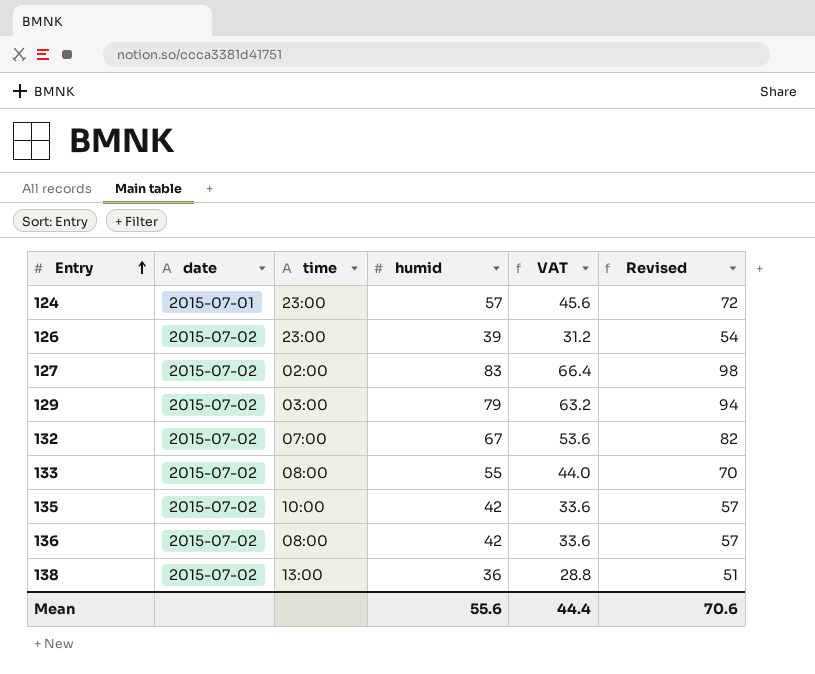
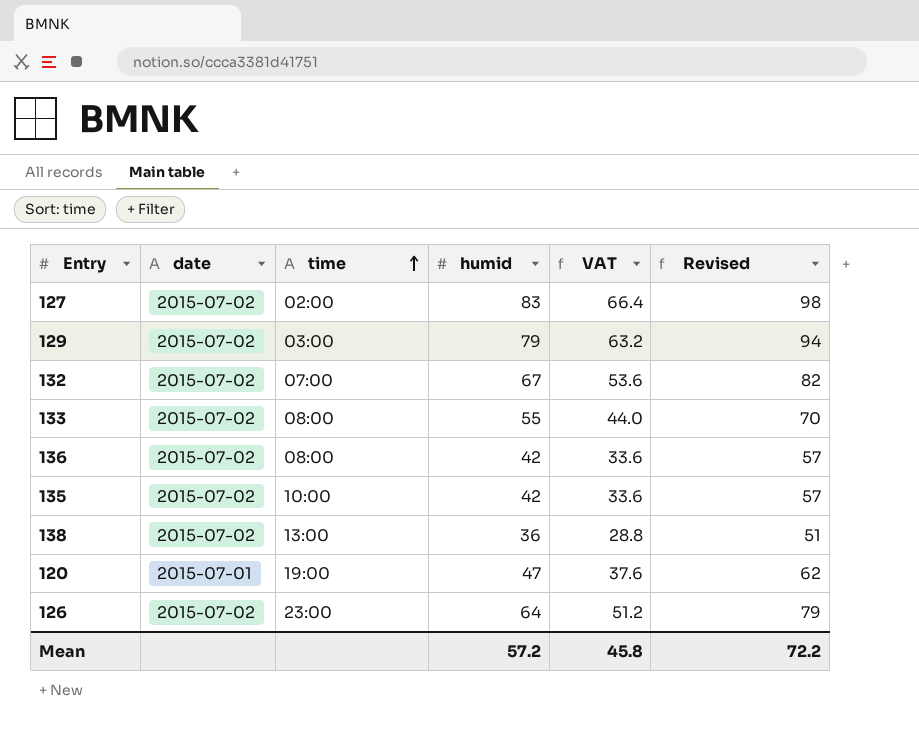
row order: Entry ascending -> time ascending
row 124: 2015-07-01 | 23:00 | 57 | 45.6 | 72 -> none
row 120: none -> 2015-07-01 | 19:00 | 47 | 37.6 | 62
126 | humid: 39 -> 64
126 | VAT: 31.2 -> 51.2
126 | Revised: 54 -> 79
Mean | humid: 55.6 -> 57.2
Mean | VAT: 44.4 -> 45.8
Mean | Revised: 70.6 -> 72.2

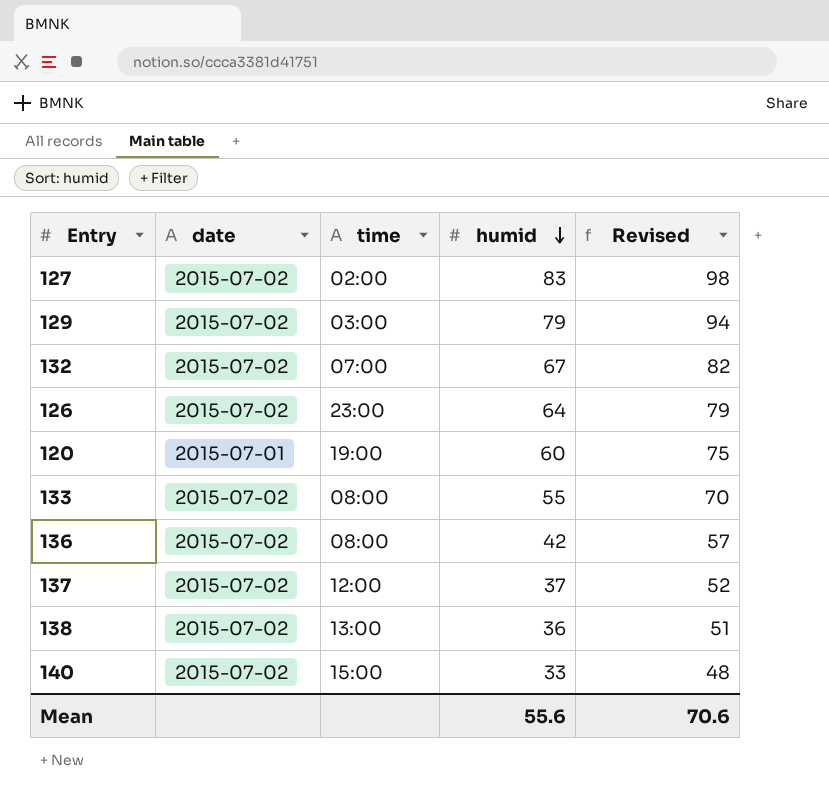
row order: time ascending -> humid descending
column VAT | formula: [humid] * 0.8 -> none
row 135: 2015-07-02 | 10:00 | 42 | 33.6 | 57 -> none
120 | humid: 47 -> 60
120 | Revised: 62 -> 75
row 137: none -> 2015-07-02 | 12:00 | 37 | 52
row 140: none -> 2015-07-02 | 15:00 | 33 | 48
Mean | humid: 57.2 -> 55.6
Mean | Revised: 72.2 -> 70.6

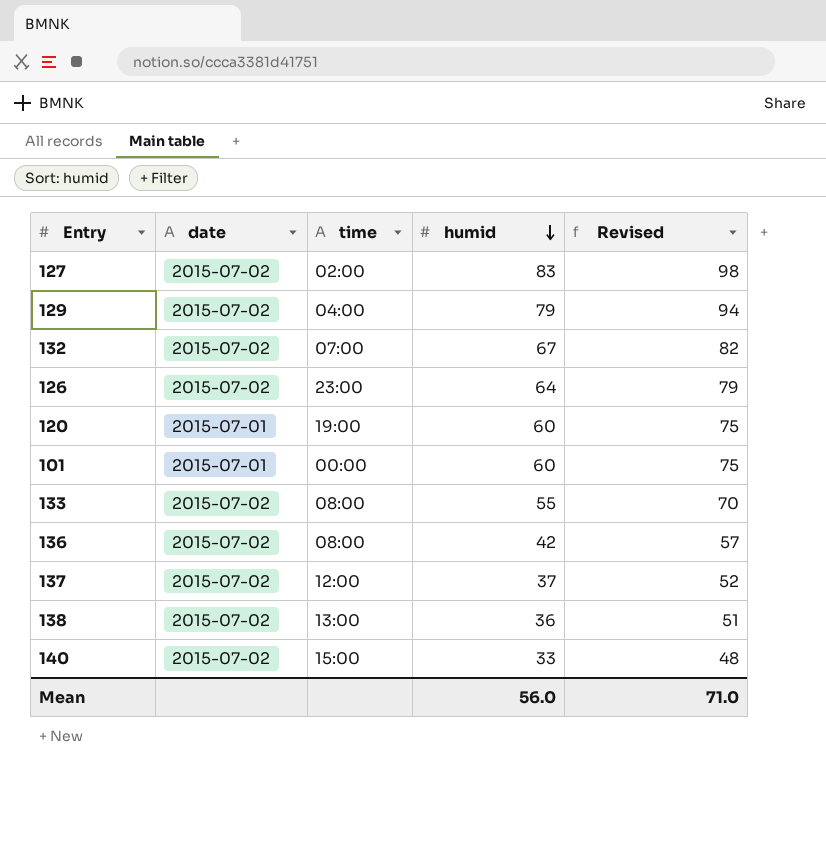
129 | time: 03:00 -> 04:00
row 101: none -> 2015-07-01 | 00:00 | 60 | 75
Mean | humid: 55.6 -> 56.0
Mean | Revised: 70.6 -> 71.0

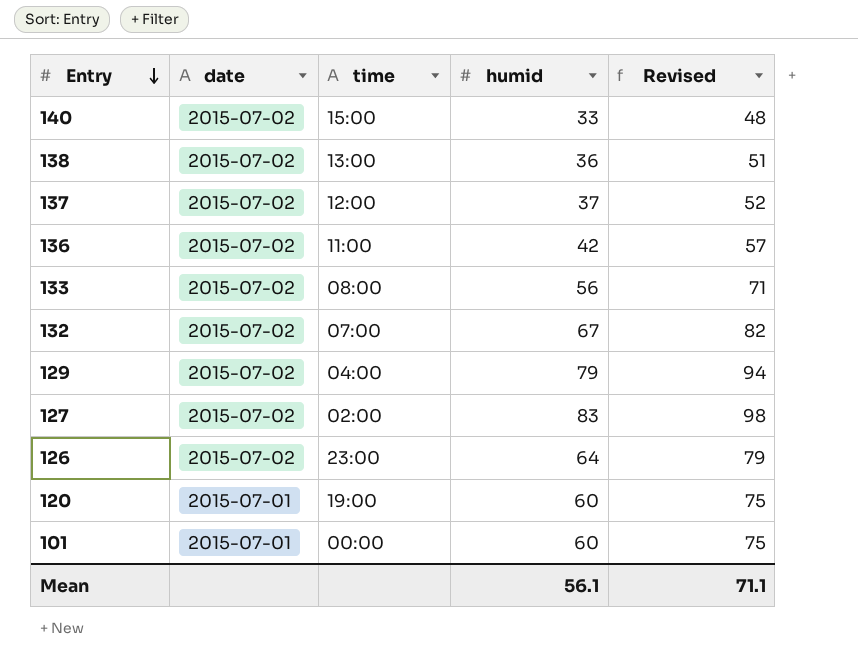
row order: humid descending -> Entry descending
136 | time: 08:00 -> 11:00
133 | humid: 55 -> 56
133 | Revised: 70 -> 71
Mean | humid: 56.0 -> 56.1
Mean | Revised: 71.0 -> 71.1

